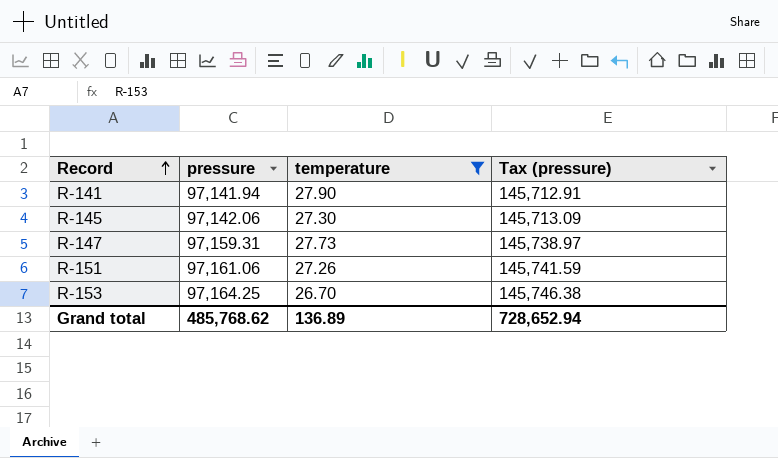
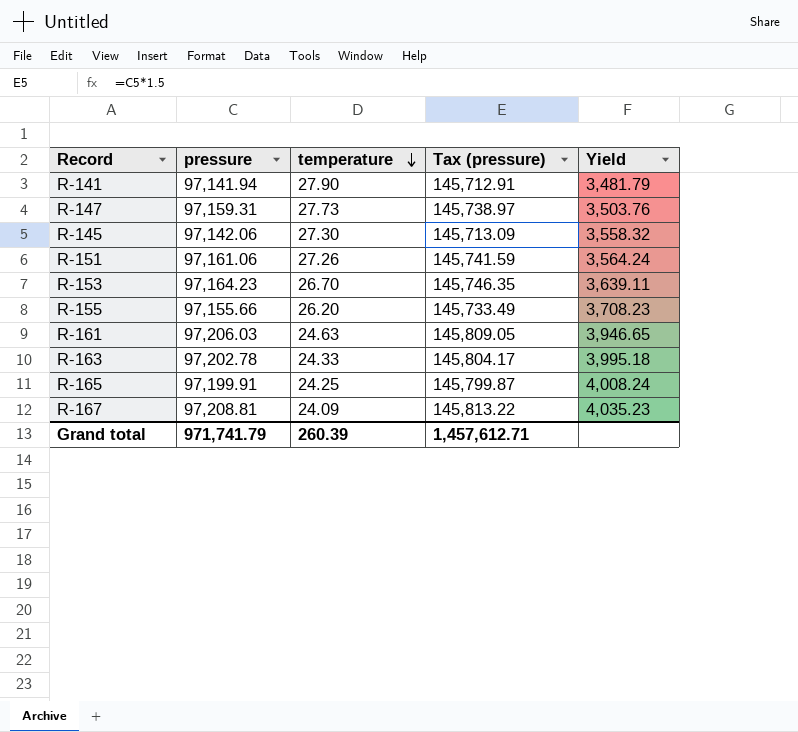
filter: temperature >= 26.70 -> none
row order: Record ascending -> temperature descending
column Yield | formula: none -> [pressure] / [temperature]
R-153 | pressure: 97,164.25 -> 97,164.23
R-153 | Tax (pressure): 145,746.38 -> 145,746.35
Grand total | pressure: 485,768.62 -> 971,741.79
Grand total | temperature: 136.89 -> 260.39
Grand total | Tax (pressure): 728,652.94 -> 1,457,612.71

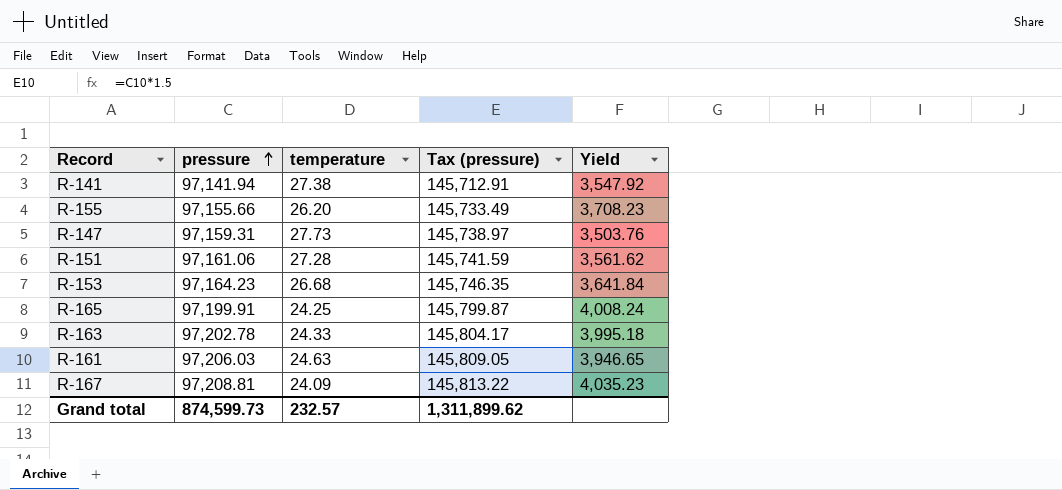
row order: temperature descending -> pressure ascending
row R-145: 97,142.06 | 27.30 | 145,713.09 | 3,558.32 -> none
R-141 | temperature: 27.90 -> 27.38
R-141 | Yield: 3,481.79 -> 3,547.92
R-151 | temperature: 27.26 -> 27.28
R-151 | Yield: 3,564.24 -> 3,561.62
R-153 | temperature: 26.70 -> 26.68
R-153 | Yield: 3,639.11 -> 3,641.84
Grand total | pressure: 971,741.79 -> 874,599.73
Grand total | temperature: 260.39 -> 232.57
Grand total | Tax (pressure): 1,457,612.71 -> 1,311,899.62

